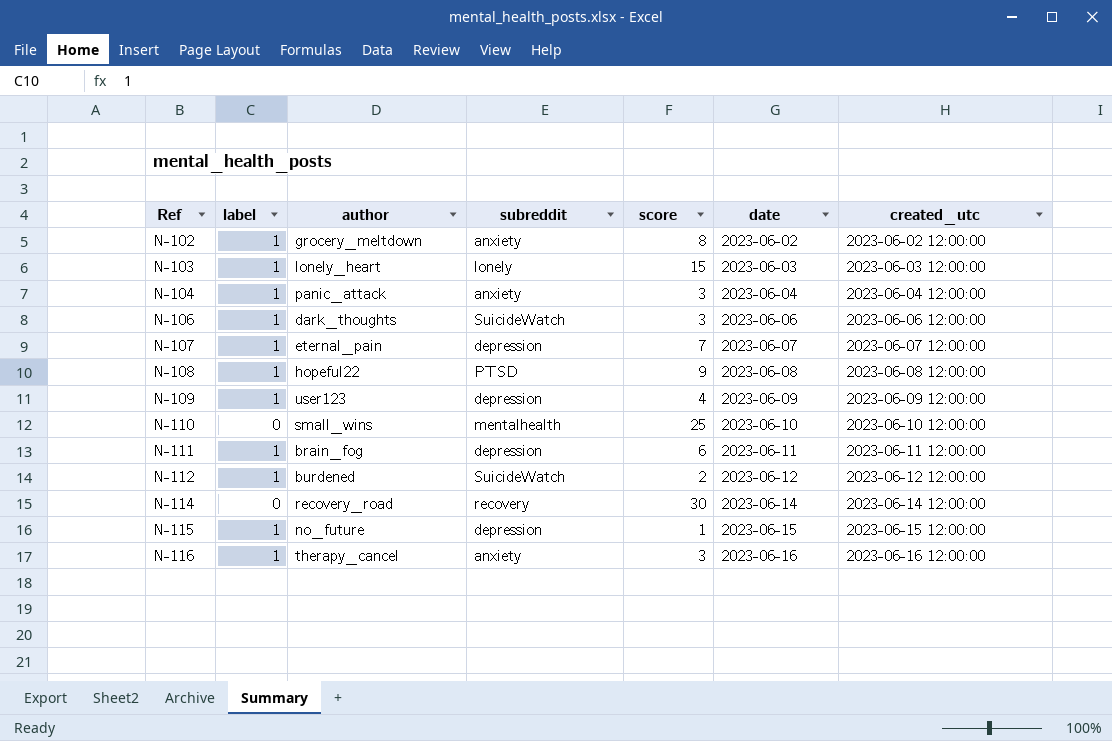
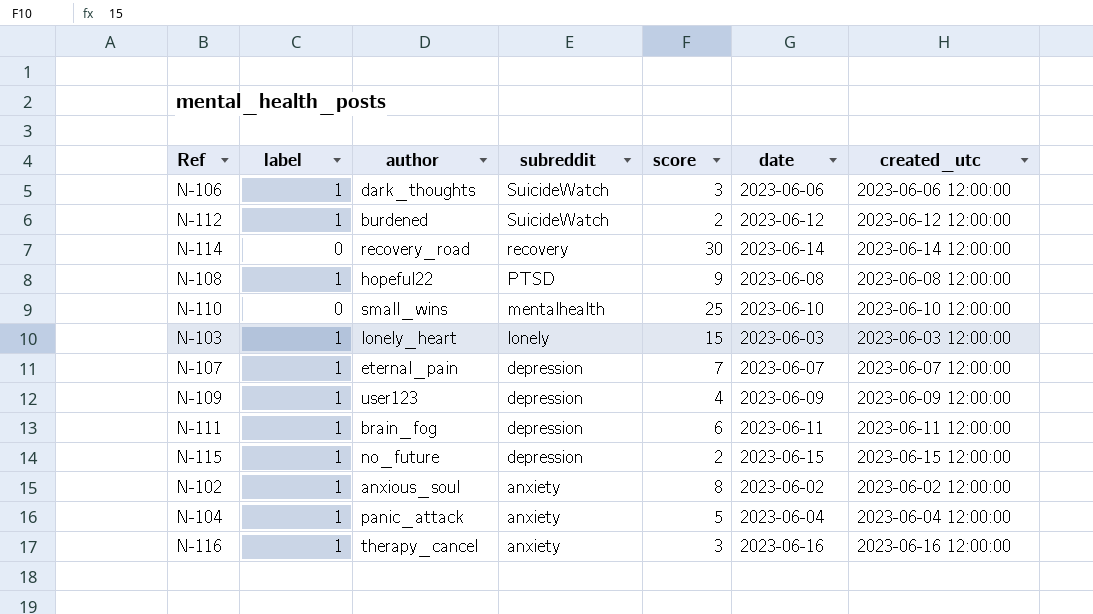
row order: Ref ascending -> subreddit descending
N-115 | score: 1 -> 2
N-102 | author: grocery_meltdown -> anxious_soul
N-104 | score: 3 -> 5

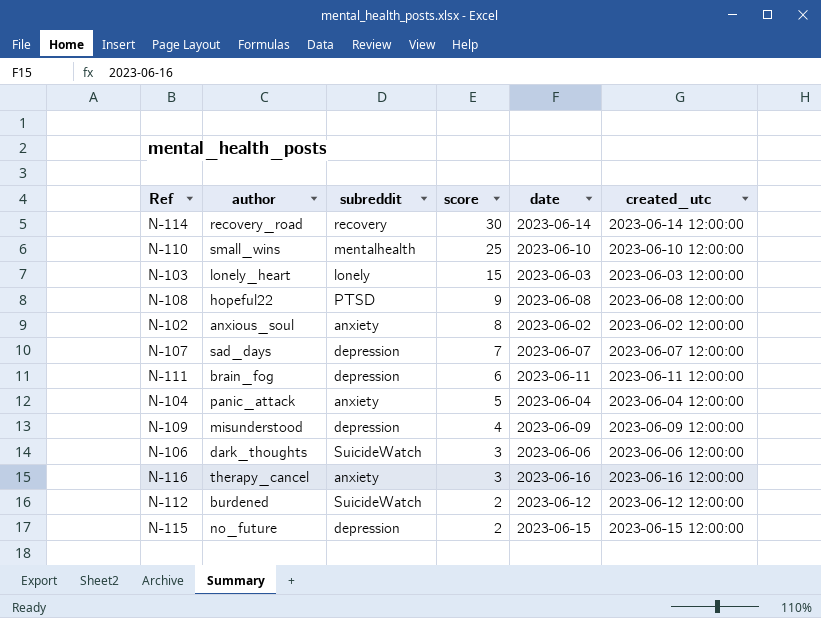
row order: subreddit descending -> score descending
column label | position: 2 -> none
N-107 | author: eternal_pain -> sad_days
N-109 | author: user123 -> misunderstood

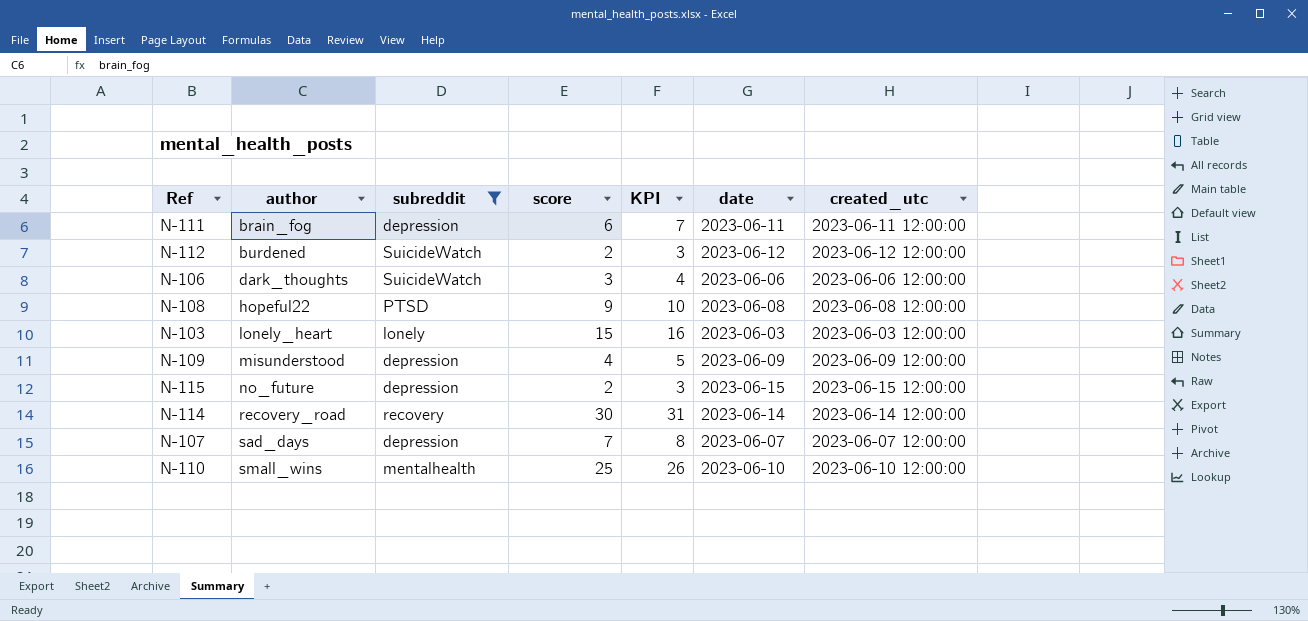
filter: none -> subreddit != anxiety
row order: score descending -> author ascending
column KPI | formula: none -> [score] + 1

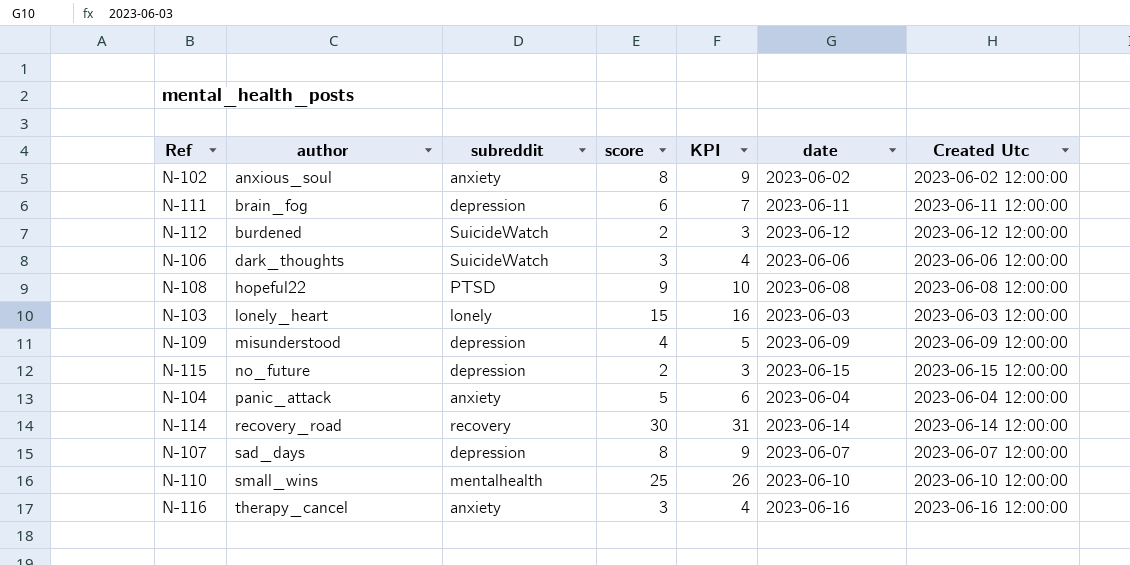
filter: subreddit != anxiety -> none
column name: created_utc -> Created Utc
N-107 | score: 7 -> 8
N-107 | KPI: 8 -> 9

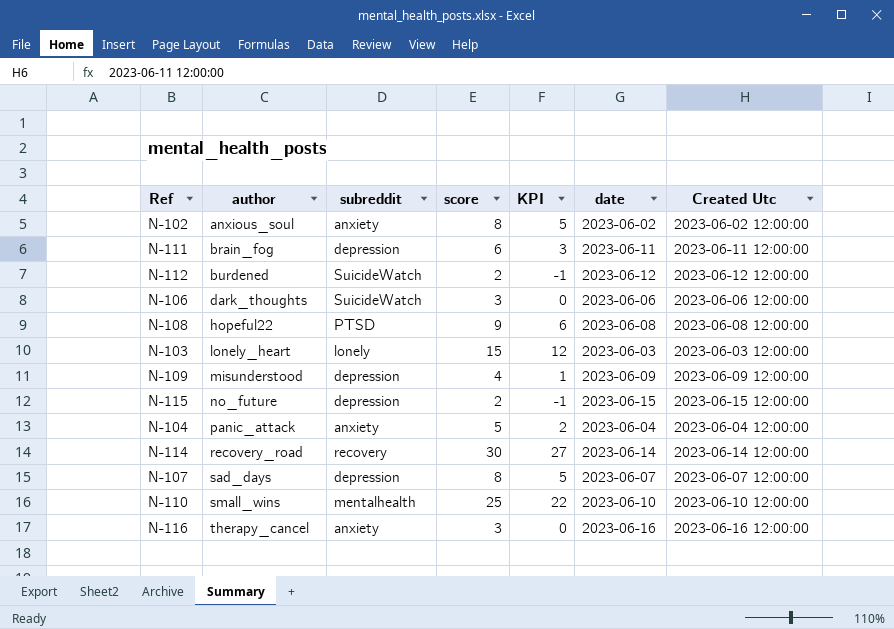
column KPI | formula: [score] + 1 -> [score] - 3

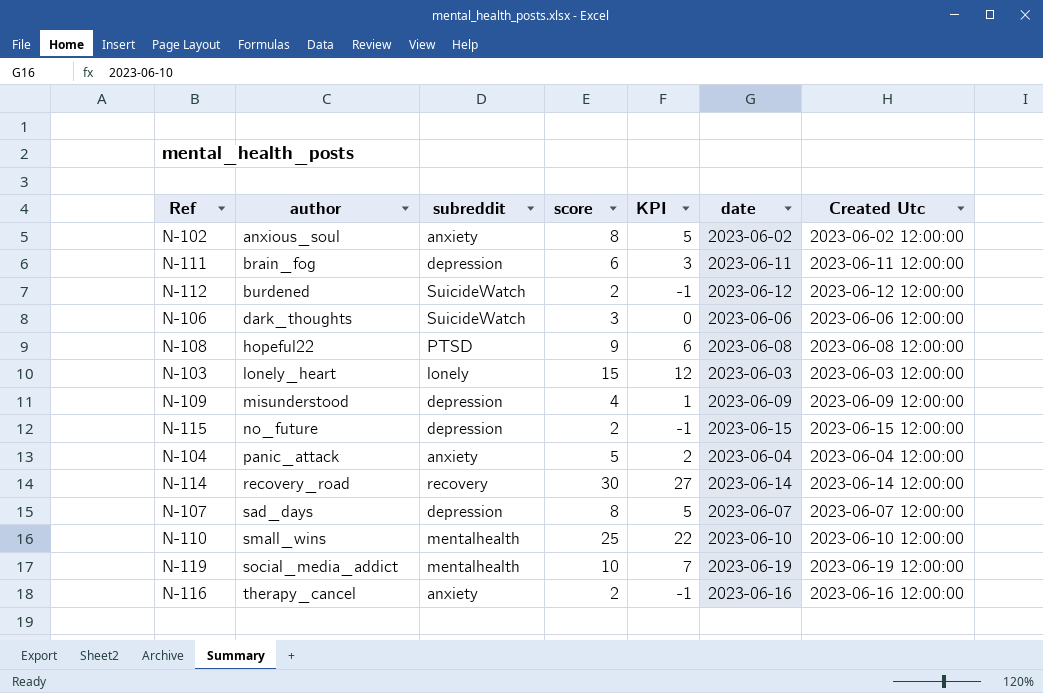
row N-119: none -> social_media_addict | mentalhealth | 10 | 7 | 2023-06-19 | 2023-06-19 12:00:00
N-116 | score: 3 -> 2
N-116 | KPI: 0 -> -1

